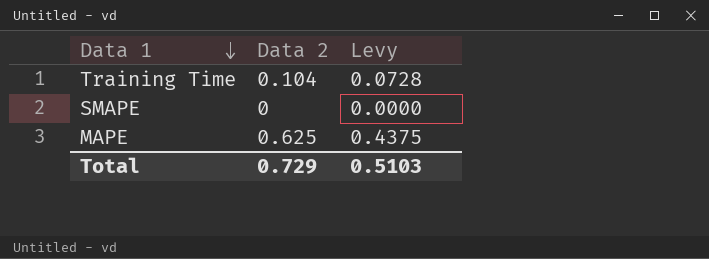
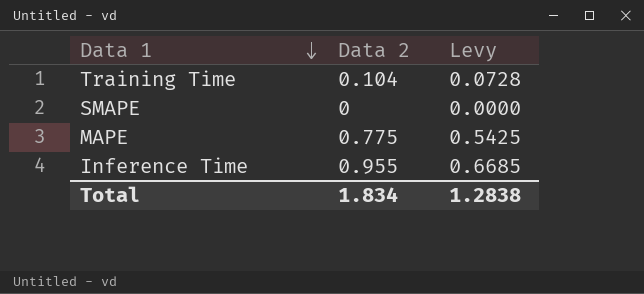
MAPE | Data 2: 0.625 -> 0.775
MAPE | Levy: 0.4375 -> 0.5425
row Inference Time: none -> 0.955 | 0.6685
Total | Data 2: 0.729 -> 1.834
Total | Levy: 0.5103 -> 1.2838

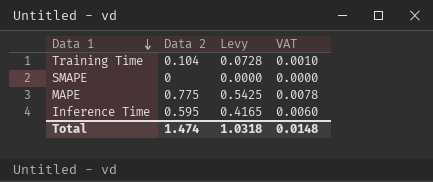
column VAT | formula: none -> [Data 2] * 0.01
Inference Time | Data 2: 0.955 -> 0.595
Inference Time | Levy: 0.6685 -> 0.4165
Total | Data 2: 1.834 -> 1.474
Total | Levy: 1.2838 -> 1.0318

